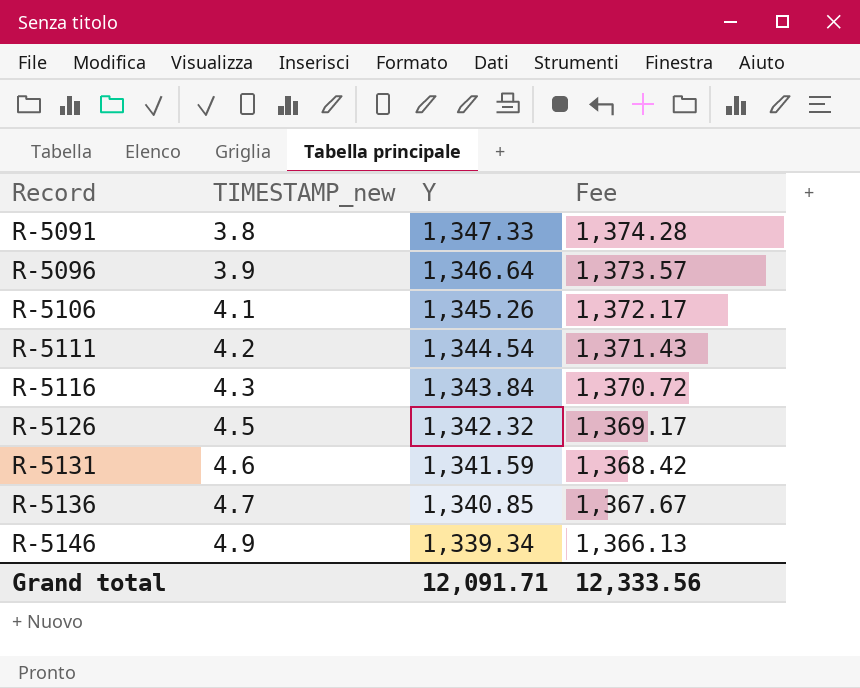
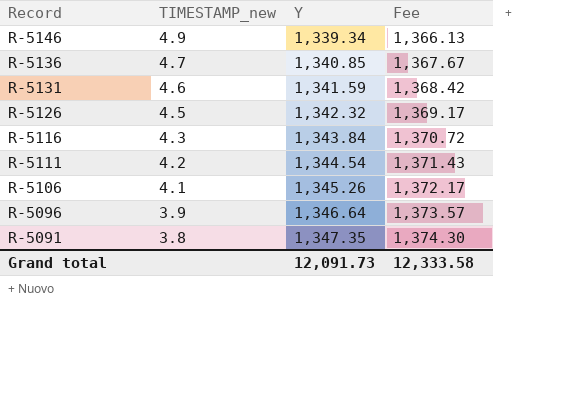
row order: Record ascending -> Record descending
R-5091 | Y: 1,347.33 -> 1,347.35
R-5091 | Fee: 1,374.28 -> 1,374.30
Grand total | Y: 12,091.71 -> 12,091.73
Grand total | Fee: 12,333.56 -> 12,333.58

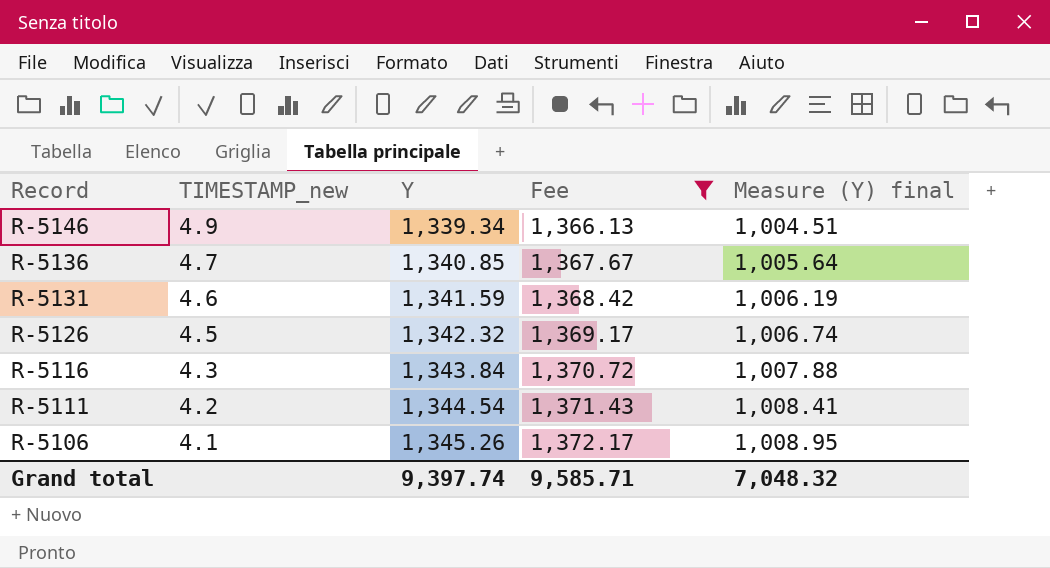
filter: none -> Fee <= 1,372.17
column Measure (Y) final | formula: none -> [Y] * 0.75
Grand total | Y: 12,091.73 -> 9,397.74
Grand total | Fee: 12,333.58 -> 9,585.71

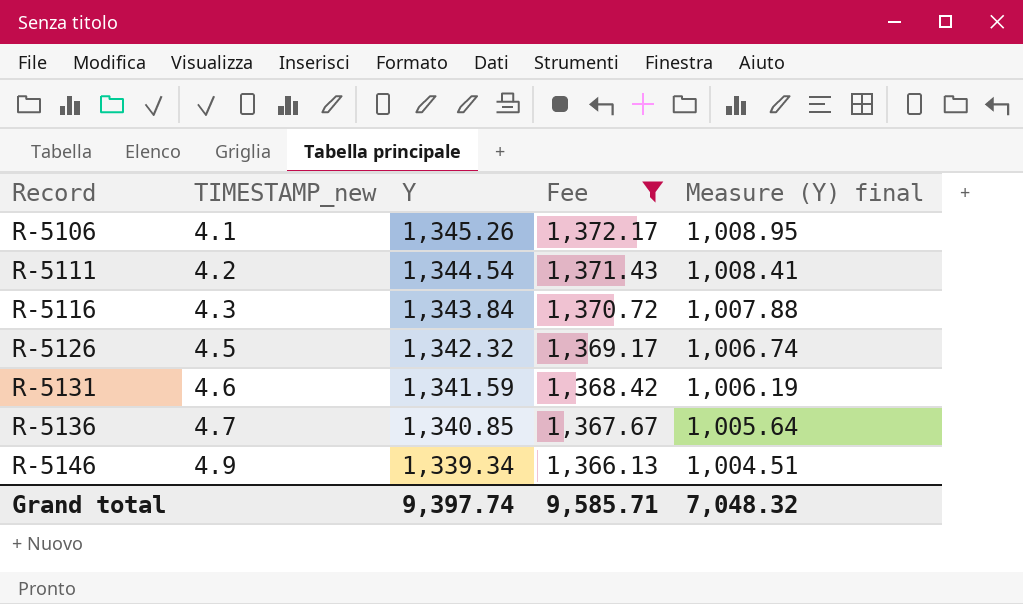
row order: Record descending -> Record ascending

